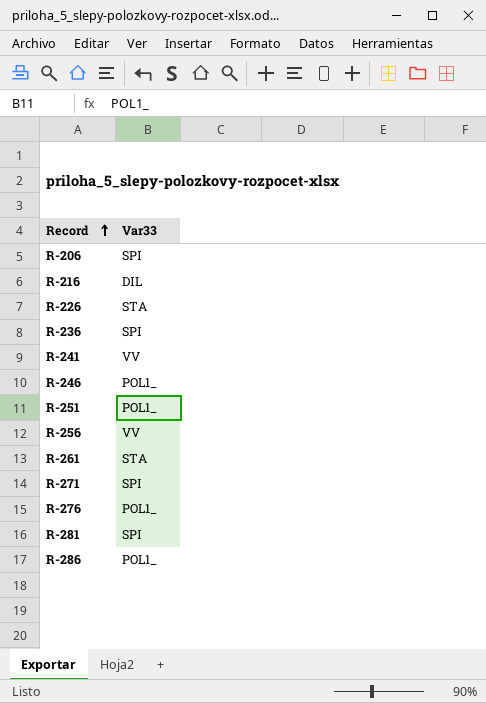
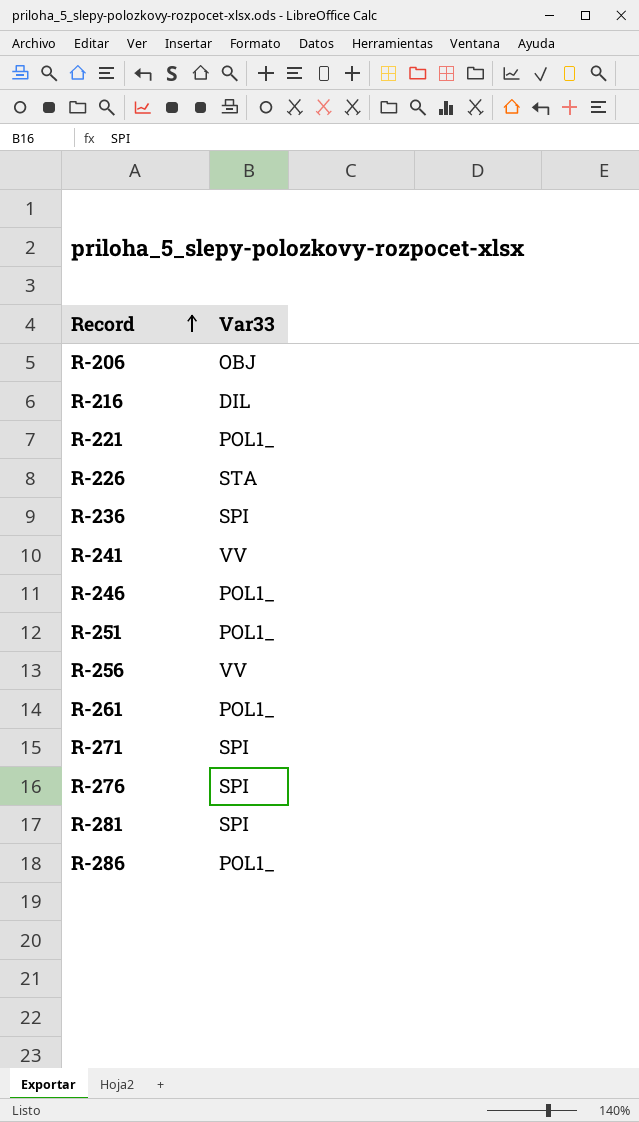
R-206 | Var33: SPI -> OBJ
row R-221: none -> POL1_
R-261 | Var33: STA -> POL1_
R-276 | Var33: POL1_ -> SPI

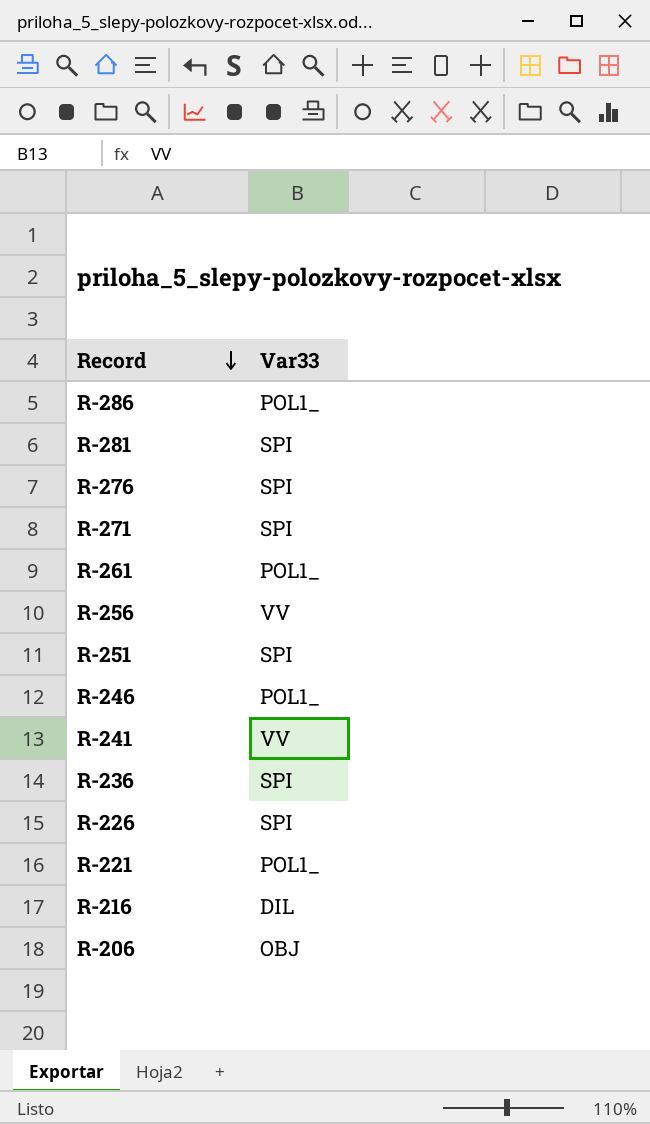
row order: Record ascending -> Record descending
R-251 | Var33: POL1_ -> SPI
R-226 | Var33: STA -> SPI

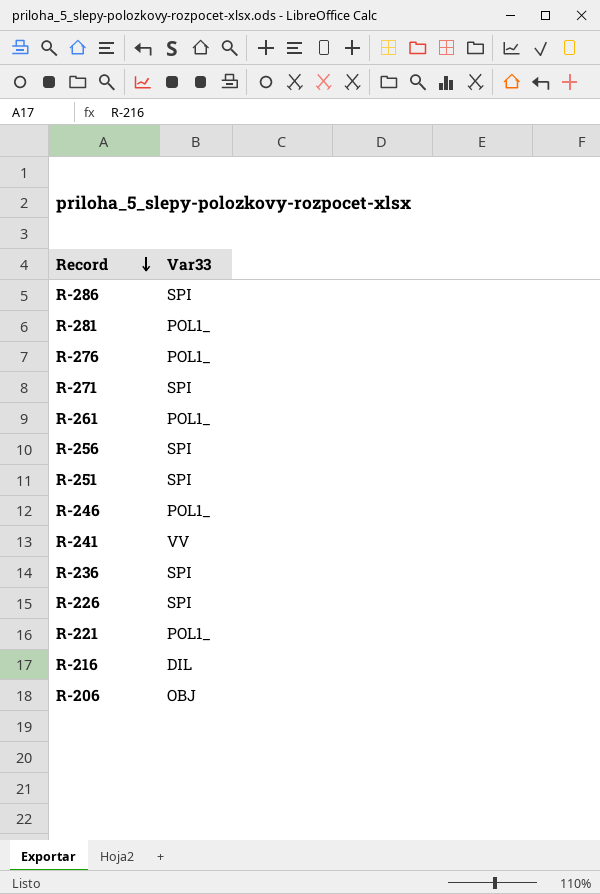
R-286 | Var33: POL1_ -> SPI
R-281 | Var33: SPI -> POL1_
R-276 | Var33: SPI -> POL1_
R-256 | Var33: VV -> SPI

